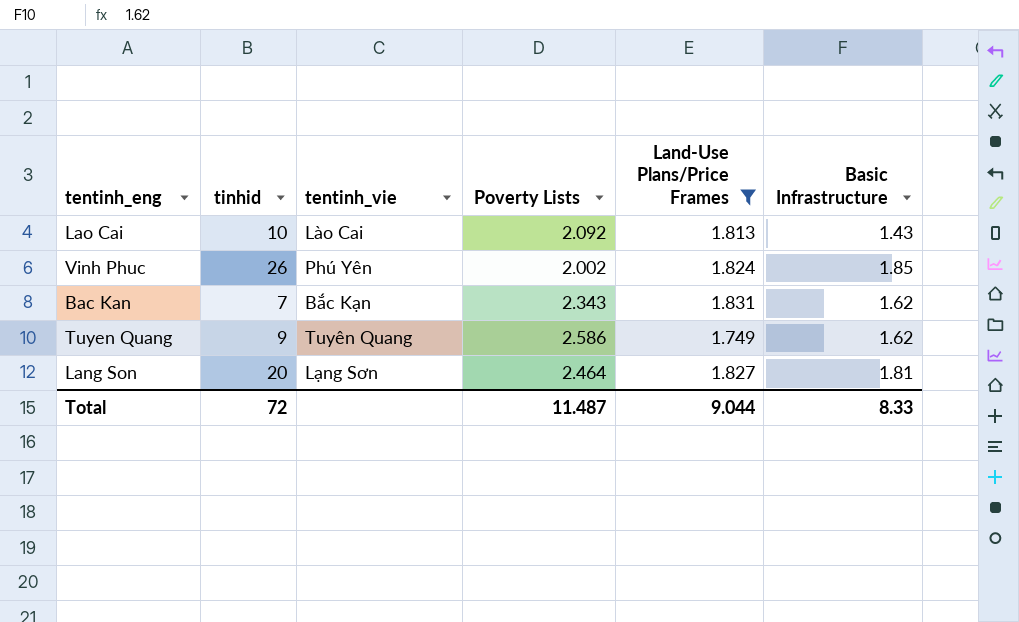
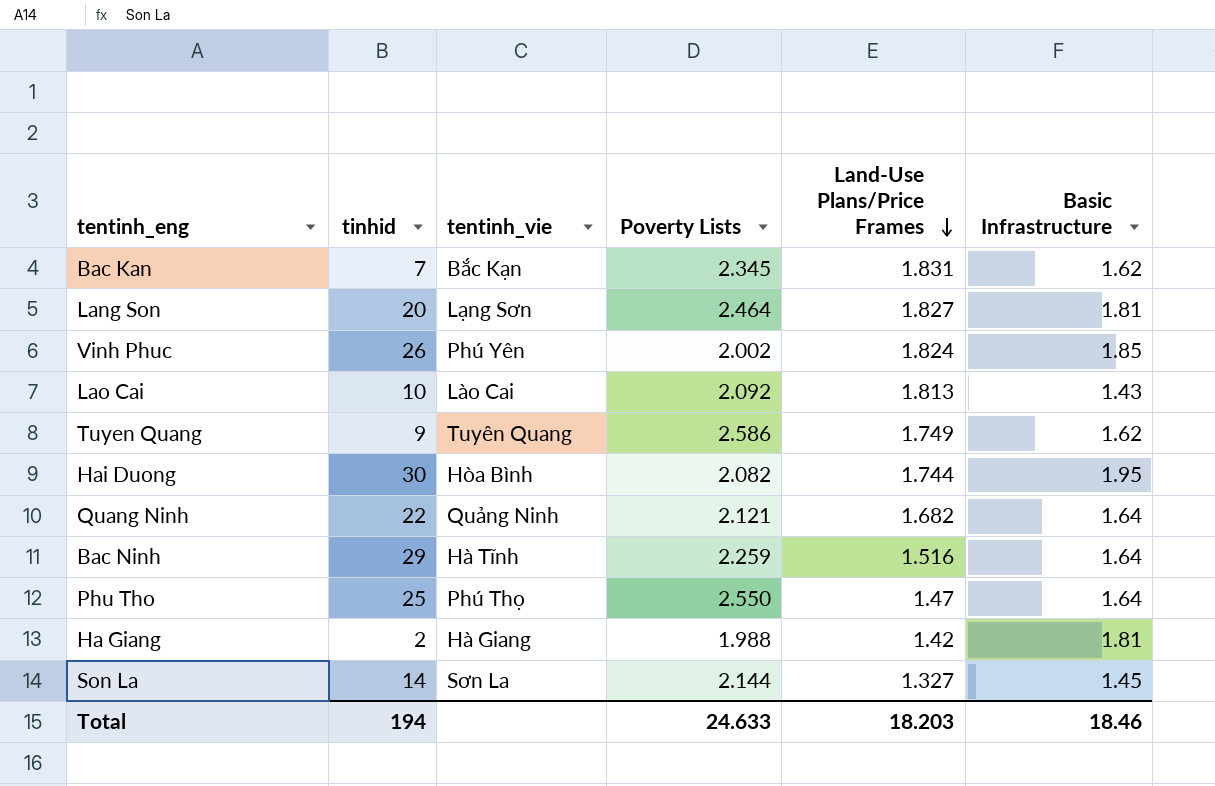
filter: Land-Use Plans/Price Frames >= 1.749 -> none
row order: none -> Land-Use Plans/Price Frames descending
Bac Kan | Poverty Lists: 2.343 -> 2.345
Total | tinhid: 72 -> 194
Total | Poverty Lists: 11.487 -> 24.633
Total | Land-Use Plans/Price Frames: 9.044 -> 18.203
Total | Basic Infrastructure: 8.33 -> 18.46

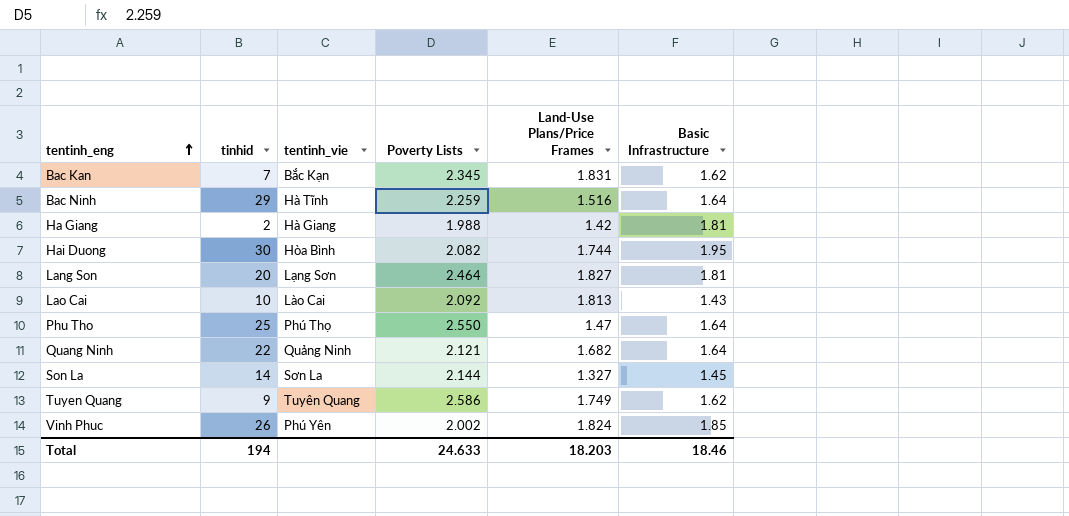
row order: Land-Use Plans/Price Frames descending -> tentinh_eng ascending

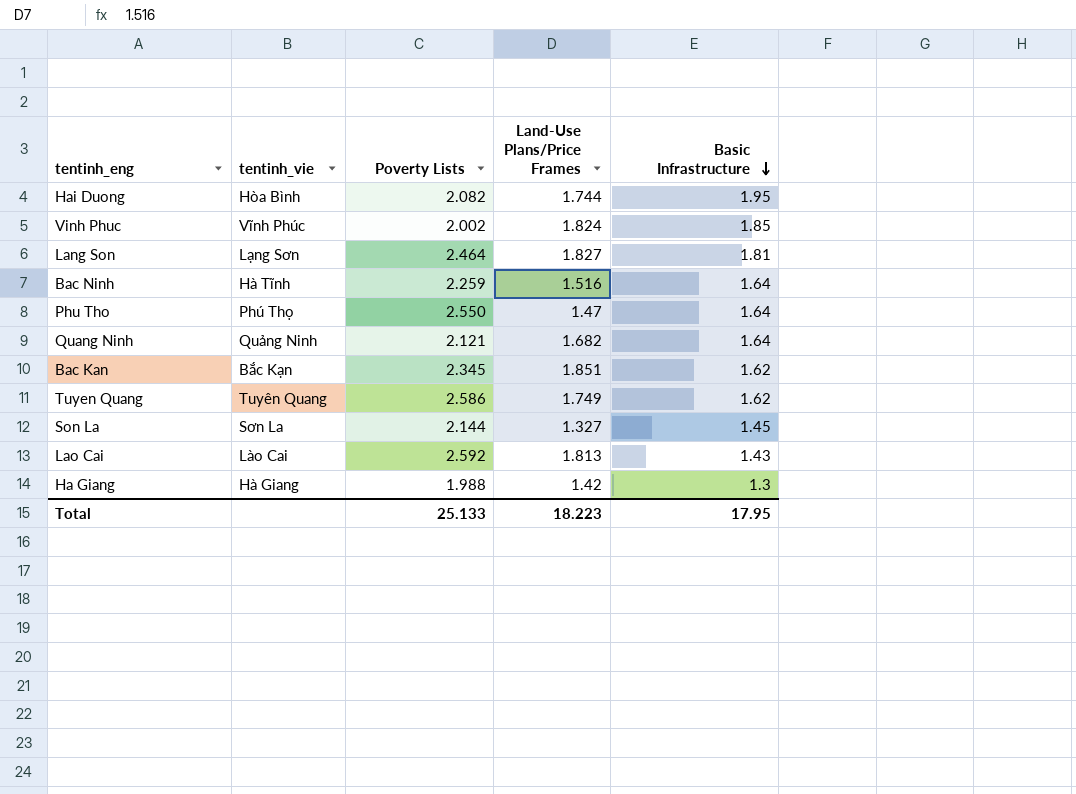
row order: tentinh_eng ascending -> Basic Infrastructure descending
column tinhid | position: 2 -> none
Vinh Phuc | tentinh_vie: Phú Yên -> Vĩnh Phúc
Bac Kan | Land-Use Plans/Price Frames: 1.831 -> 1.851
Lao Cai | Poverty Lists: 2.092 -> 2.592
Ha Giang | Basic Infrastructure: 1.81 -> 1.3
Total | Poverty Lists: 24.633 -> 25.133
Total | Land-Use Plans/Price Frames: 18.203 -> 18.223
Total | Basic Infrastructure: 18.46 -> 17.95

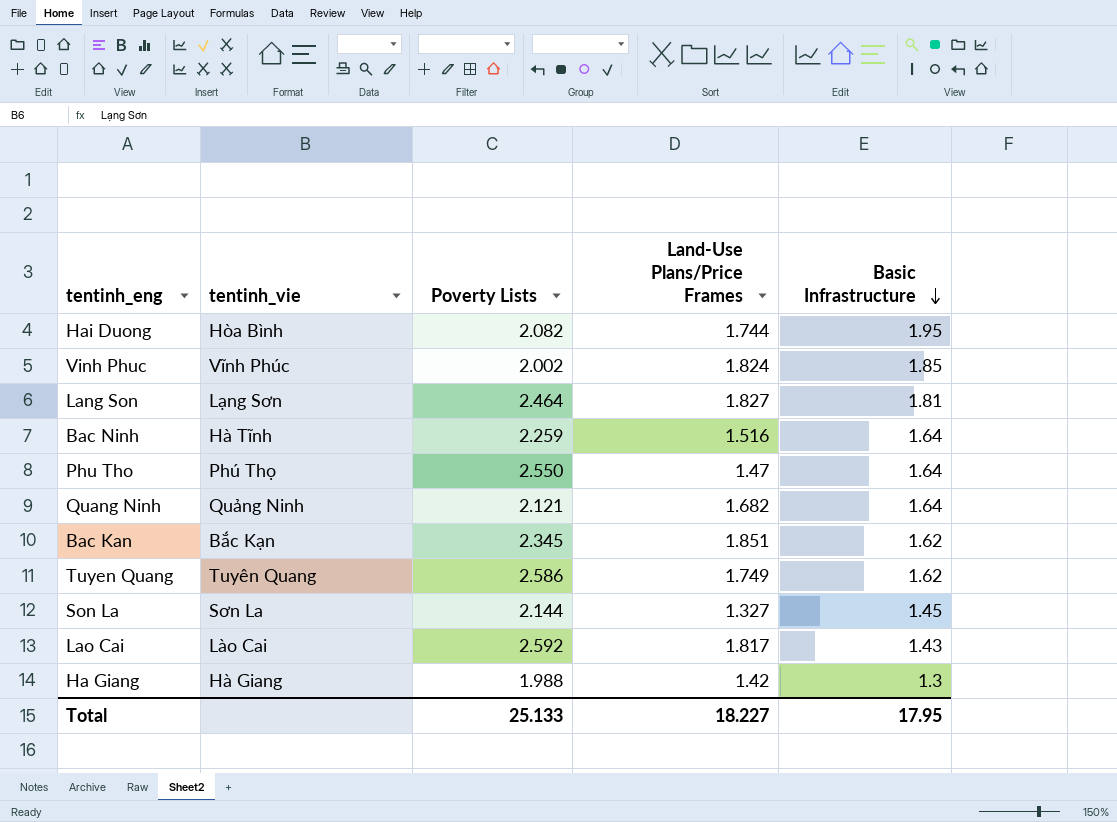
Lao Cai | Land-Use Plans/Price Frames: 1.813 -> 1.817
Total | Land-Use Plans/Price Frames: 18.223 -> 18.227

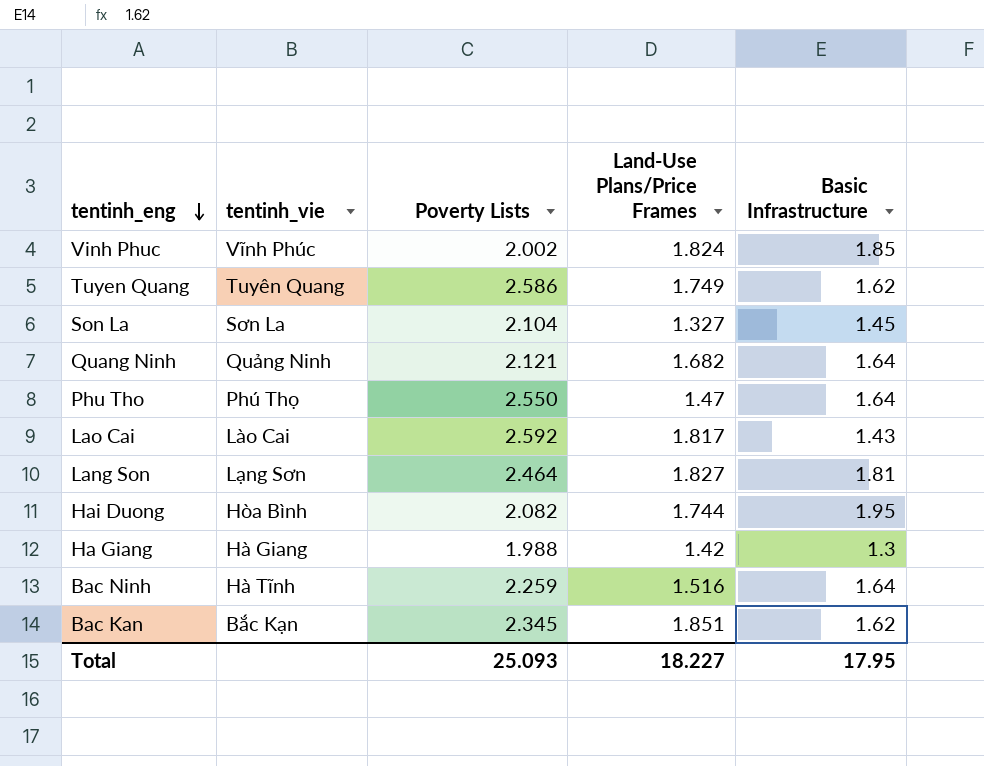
row order: Basic Infrastructure descending -> tentinh_eng descending
Son La | Poverty Lists: 2.144 -> 2.104
Total | Poverty Lists: 25.133 -> 25.093

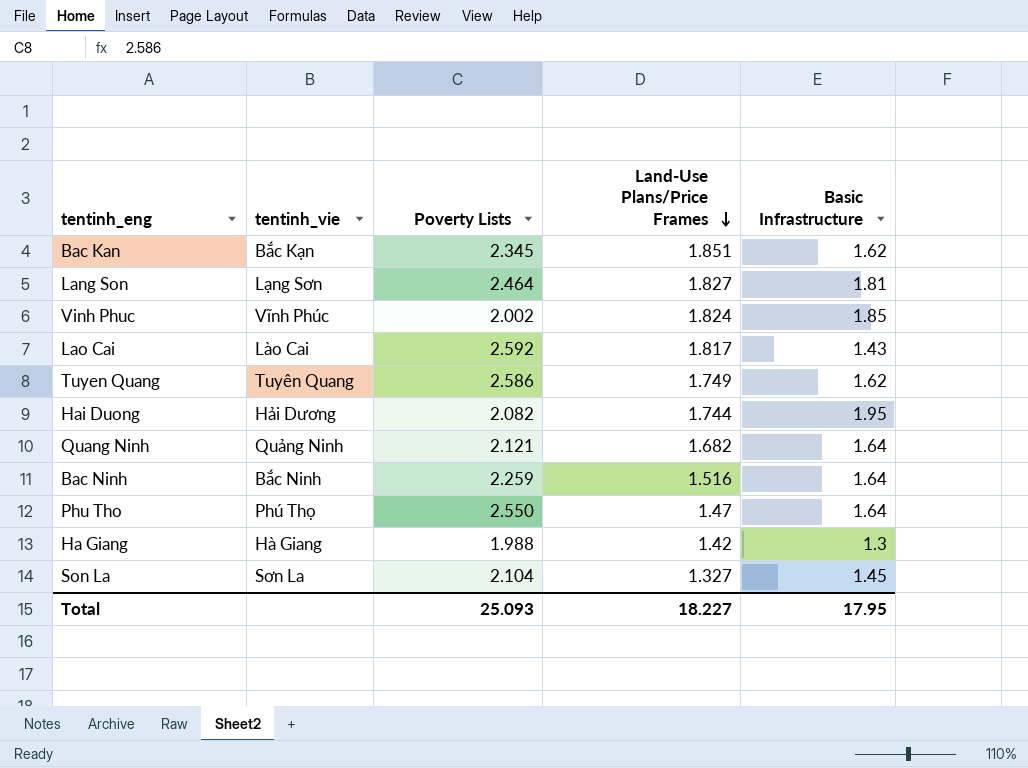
row order: tentinh_eng descending -> Land-Use Plans/Price Frames descending
Hai Duong | tentinh_vie: Hòa Bình -> Hải Dương
Bac Ninh | tentinh_vie: Hà Tĩnh -> Bắc Ninh

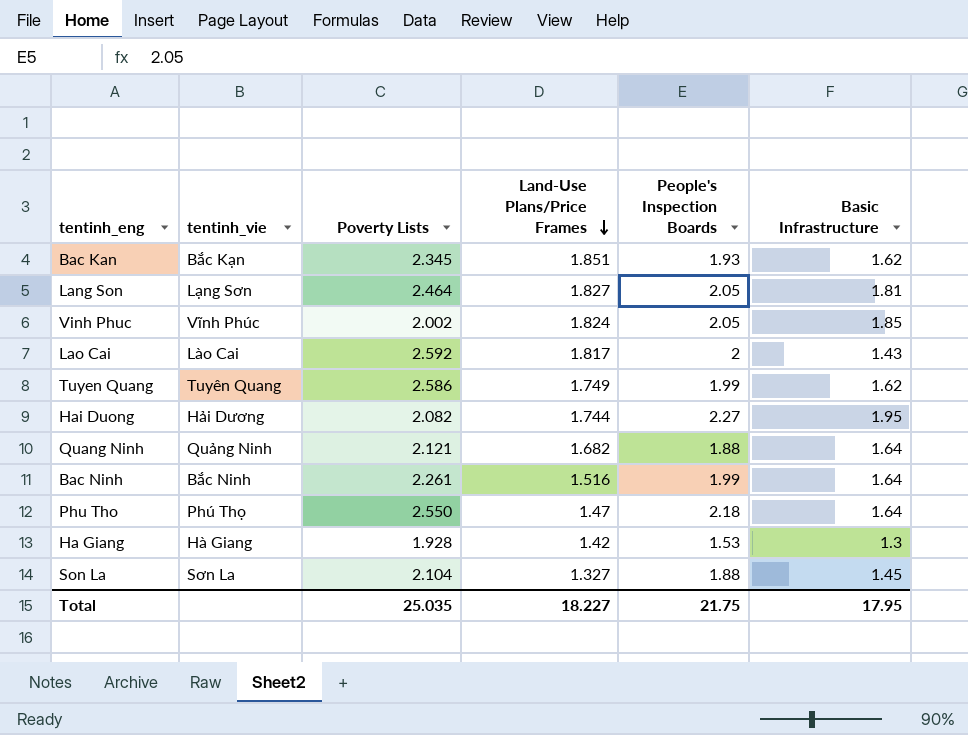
column People's Inspection Boards | position: none -> 5
Bac Ninh | Poverty Lists: 2.259 -> 2.261
Ha Giang | Poverty Lists: 1.988 -> 1.928
Total | Poverty Lists: 25.093 -> 25.035

